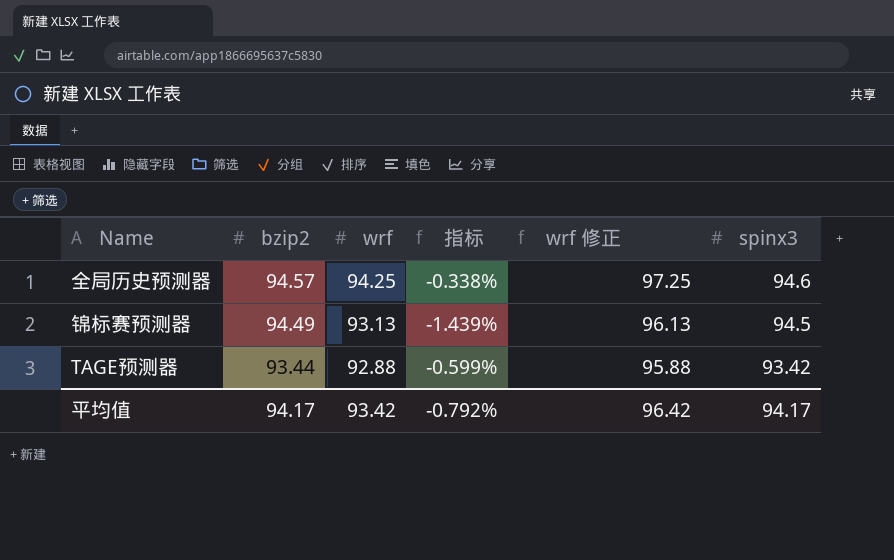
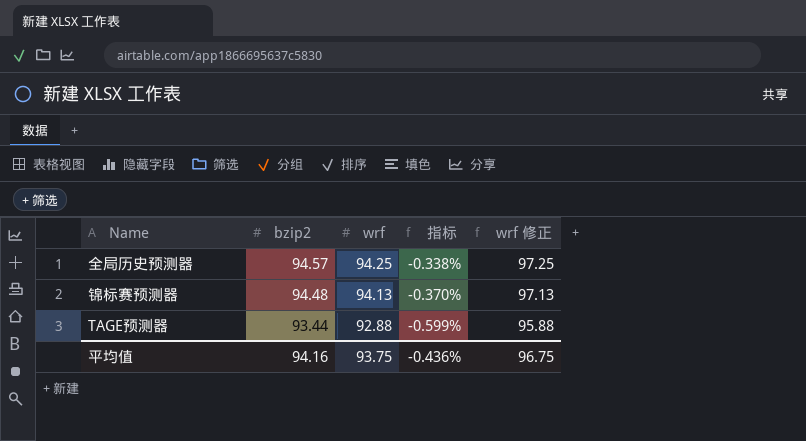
column spinx3 | position: 6 -> none
锦标赛预测器 | bzip2: 94.49 -> 94.48
锦标赛预测器 | wrf: 93.13 -> 94.13
锦标赛预测器 | 指标: -1.439% -> -0.370%
锦标赛预测器 | wrf 修正: 96.13 -> 97.13
平均值 | bzip2: 94.17 -> 94.16
平均值 | wrf: 93.42 -> 93.75
平均值 | 指标: -0.792% -> -0.436%
平均值 | wrf 修正: 96.42 -> 96.75

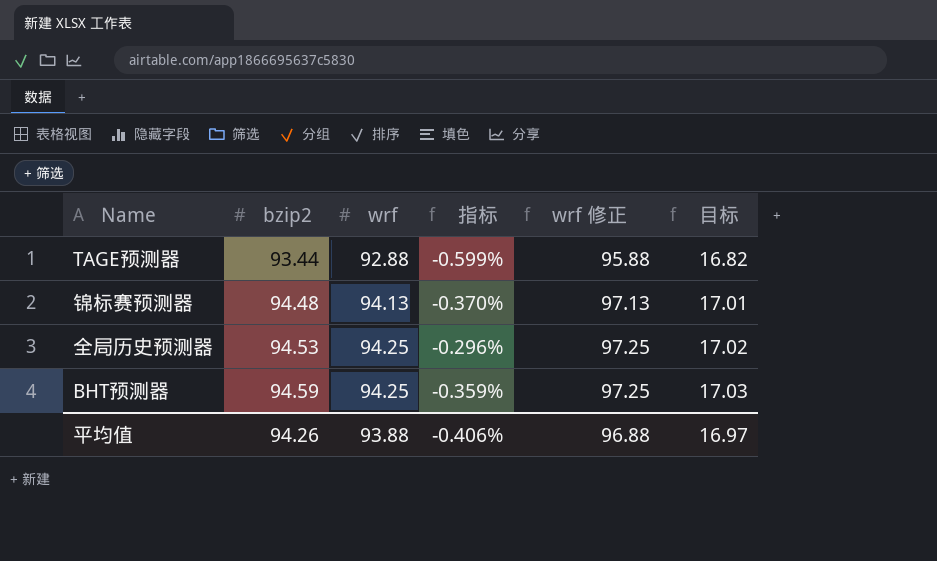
row order: bzip2 descending -> bzip2 ascending
column 目标 | formula: none -> [bzip2] * 0.18
全局历史预测器 | bzip2: 94.57 -> 94.53
全局历史预测器 | 指标: -0.338% -> -0.296%
row BHT预测器: none -> 94.59 | 94.25 | -0.359% | 97.25 | 17.03
平均值 | bzip2: 94.16 -> 94.26
平均值 | wrf: 93.75 -> 93.88
平均值 | 指标: -0.436% -> -0.406%
平均值 | wrf 修正: 96.75 -> 96.88

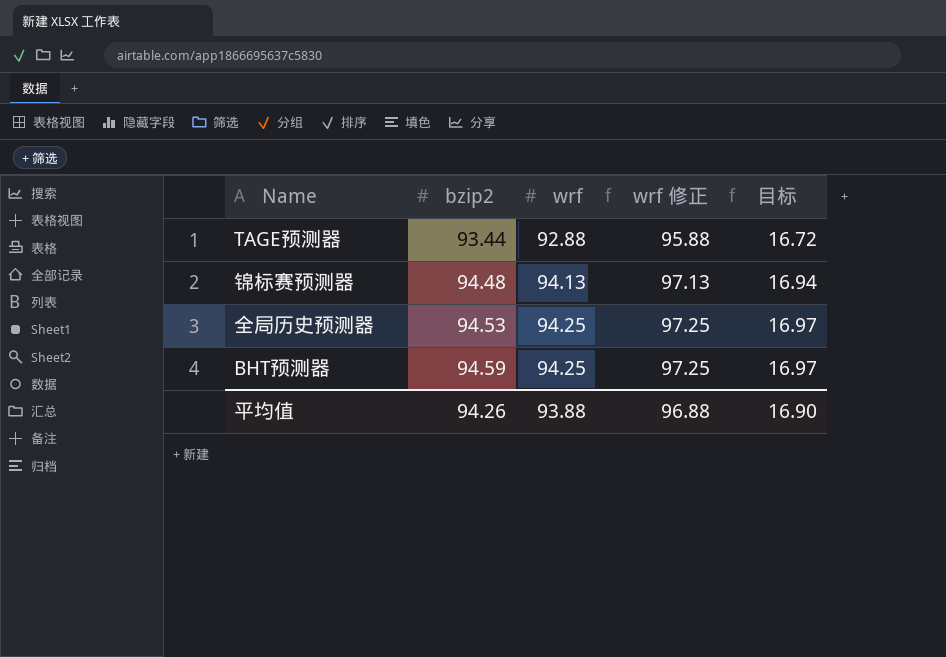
column 指标 | formula: ([wrf] - [bzip2]) / [bzip2] -> none
column 目标 | formula: [bzip2] * 0.18 -> [wrf] * 0.18
平均值 | 目标: 16.97 -> 16.90

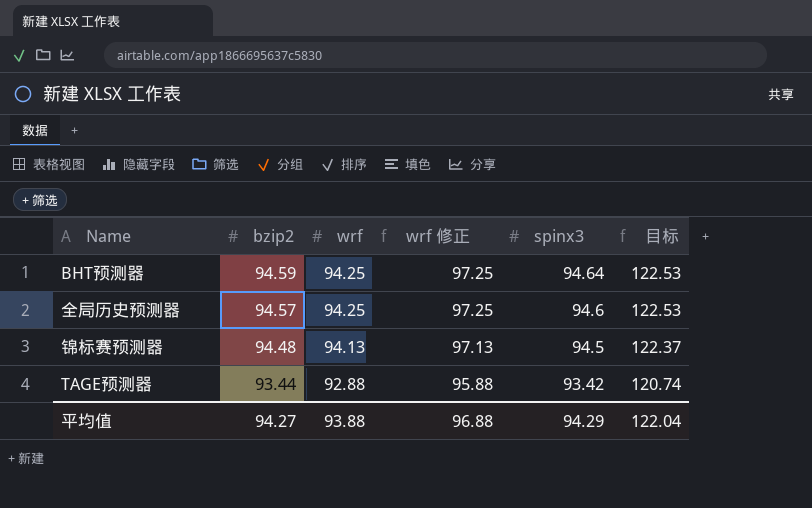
row order: bzip2 ascending -> bzip2 descending
column spinx3 | position: none -> 5
column 目标 | formula: [wrf] * 0.18 -> [wrf] * 1.3
全局历史预测器 | bzip2: 94.53 -> 94.57
平均值 | bzip2: 94.26 -> 94.27
平均值 | 目标: 16.90 -> 122.04

